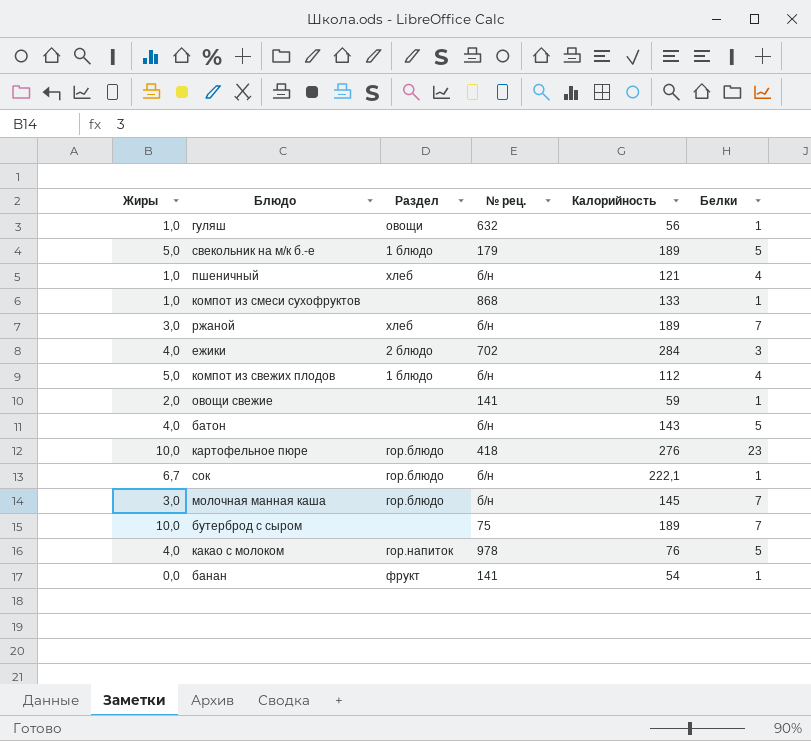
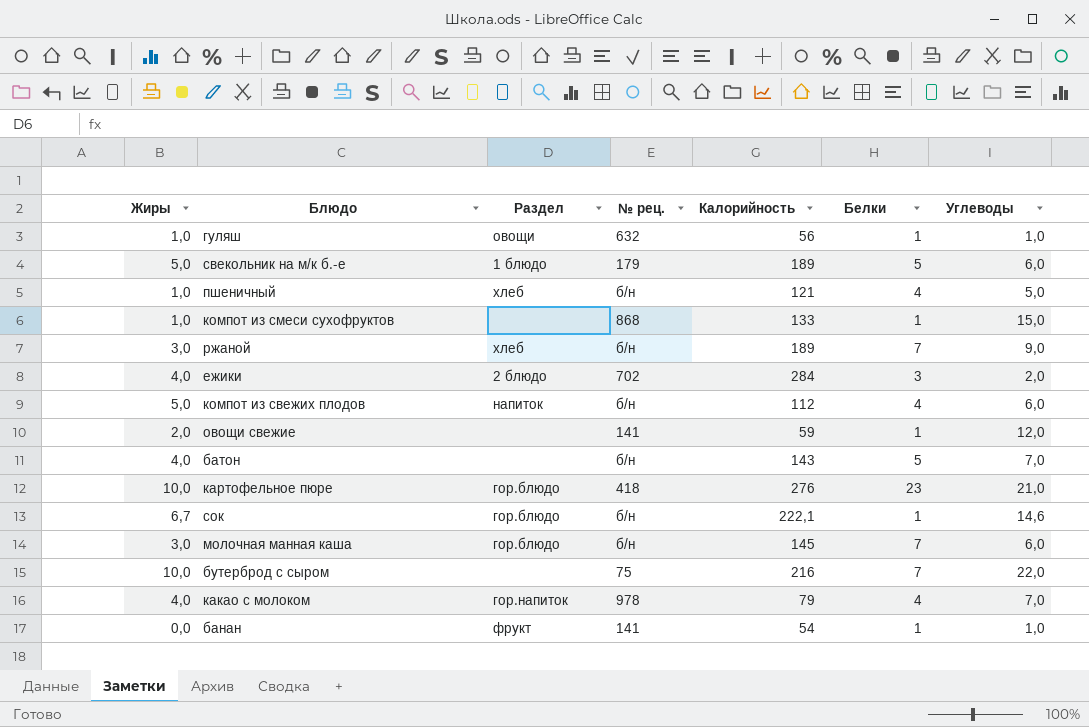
column Углеводы | position: none -> 7
компот из свежих плодов | Раздел: 1 блюдо -> напиток
бутерброд с сыром | Калорийность: 189 -> 216
какао с молоком | Калорийность: 76 -> 79
какао с молоком | Белки: 5 -> 4

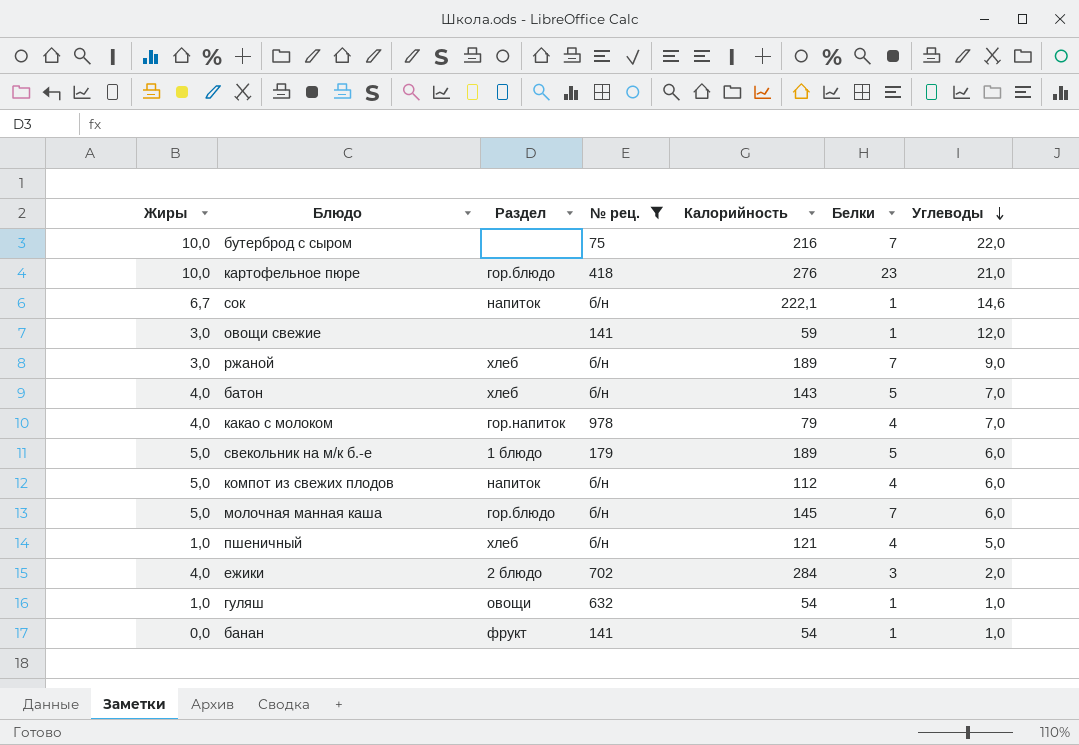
filter: none -> № рец. != 868
row order: none -> Углеводы descending
сок | Раздел: гор.блюдо -> напиток
овощи свежие | Жиры: 2,0 -> 3,0
батон | Раздел: none -> хлеб
молочная манная каша | Жиры: 3,0 -> 5,0
гуляш | Калорийность: 56 -> 54

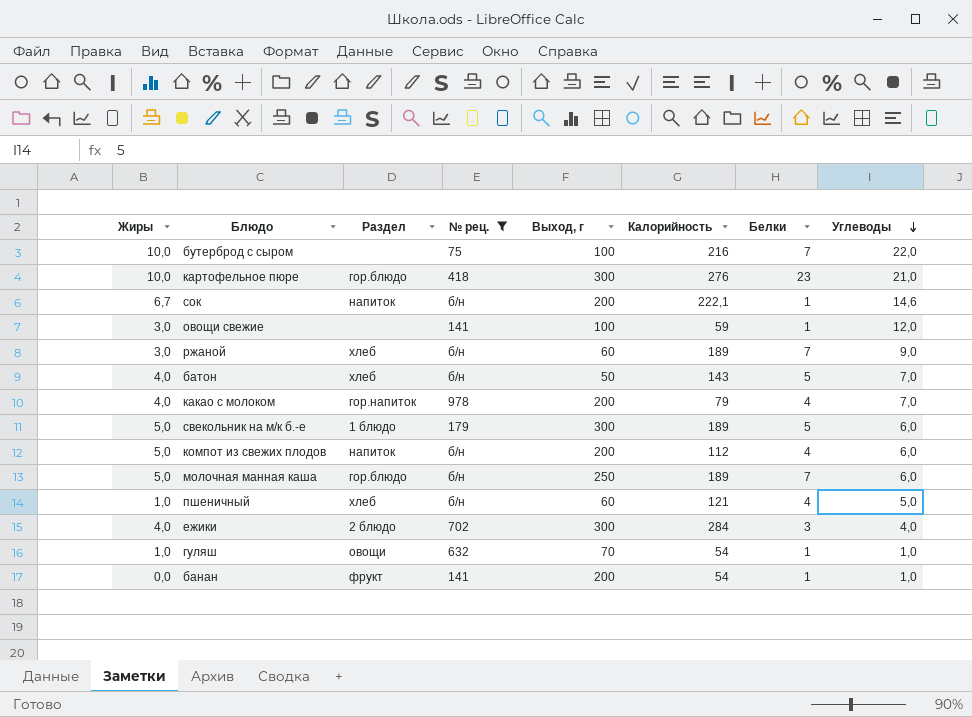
column Выход, г | position: none -> 5
молочная манная каша | Калорийность: 145 -> 189
ежики | Углеводы: 2,0 -> 4,0

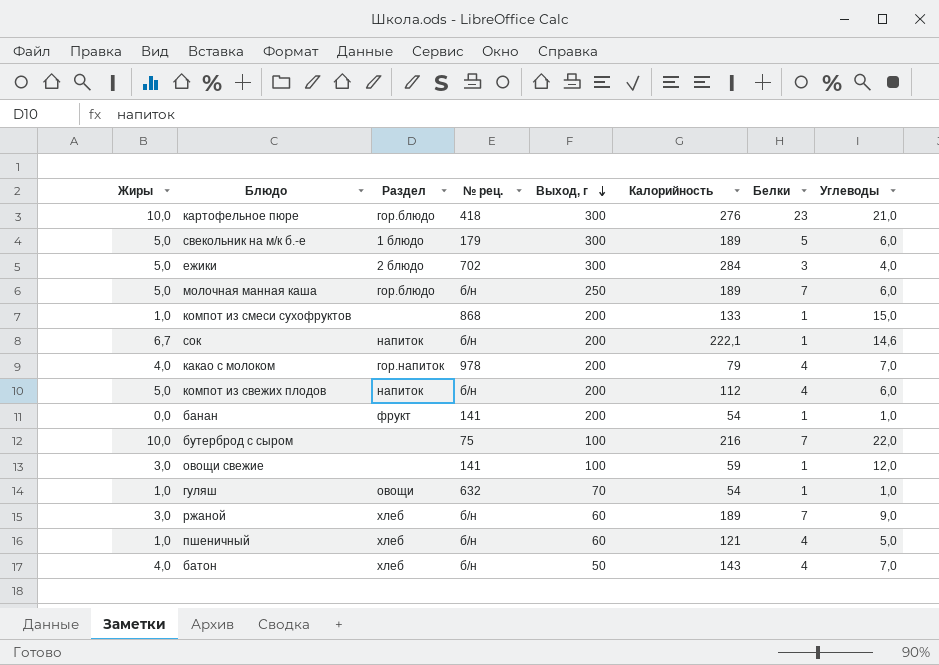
filter: № рец. != 868 -> none
row order: Углеводы descending -> Выход, г descending
ежики | Жиры: 4,0 -> 5,0
батон | Белки: 5 -> 4

